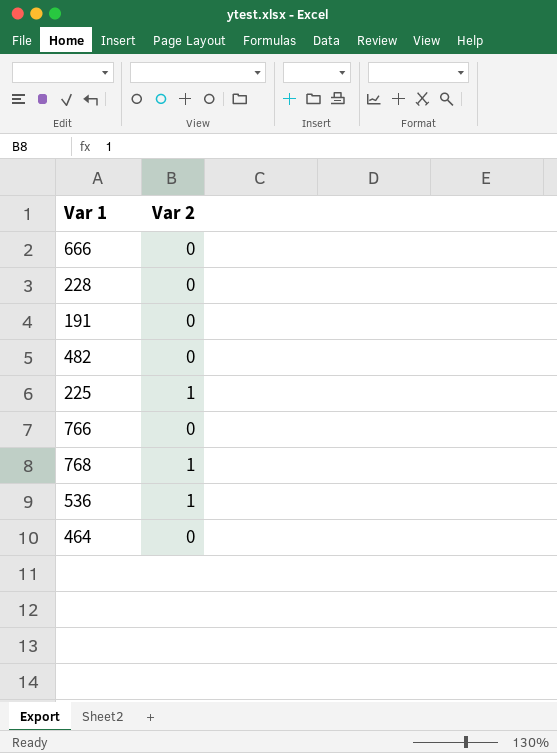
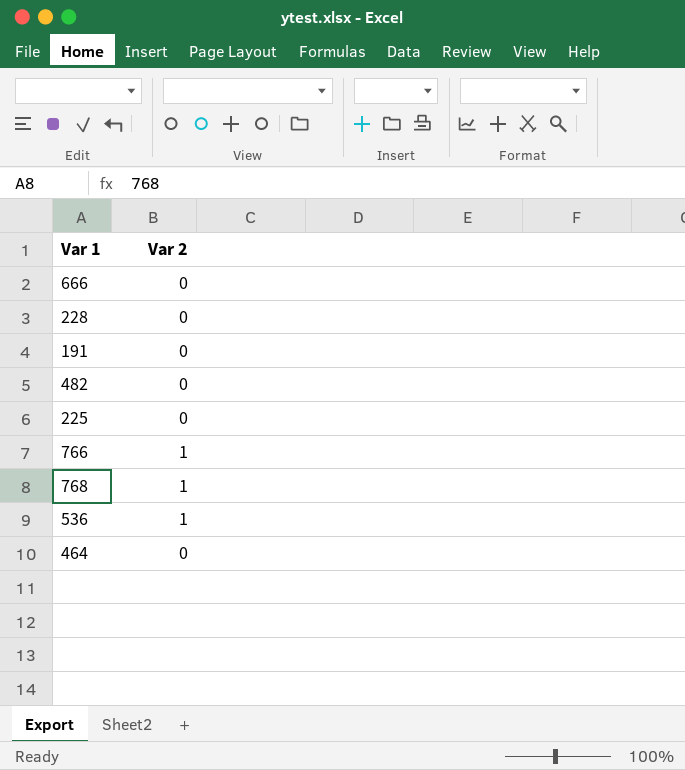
225 | Var 2: 1 -> 0
766 | Var 2: 0 -> 1

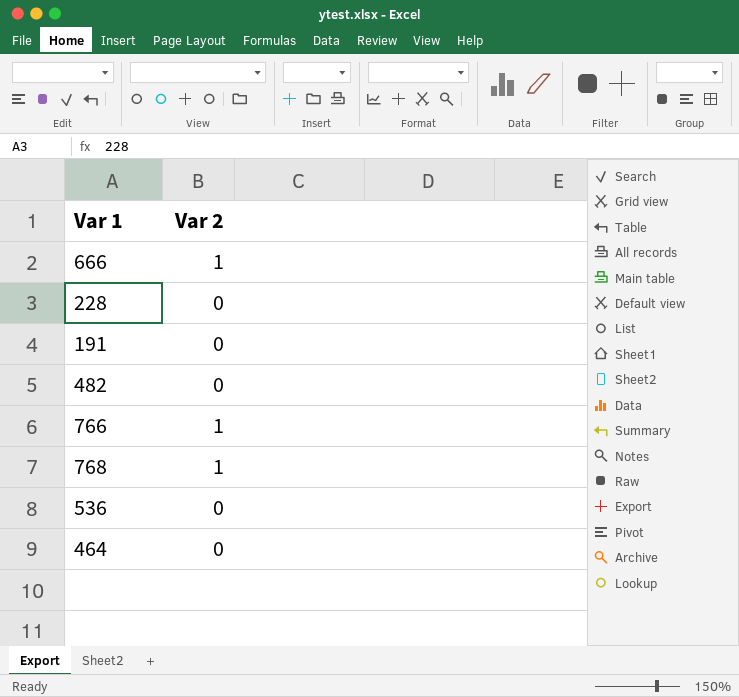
row 225: 0 -> none
666 | Var 2: 0 -> 1
536 | Var 2: 1 -> 0

